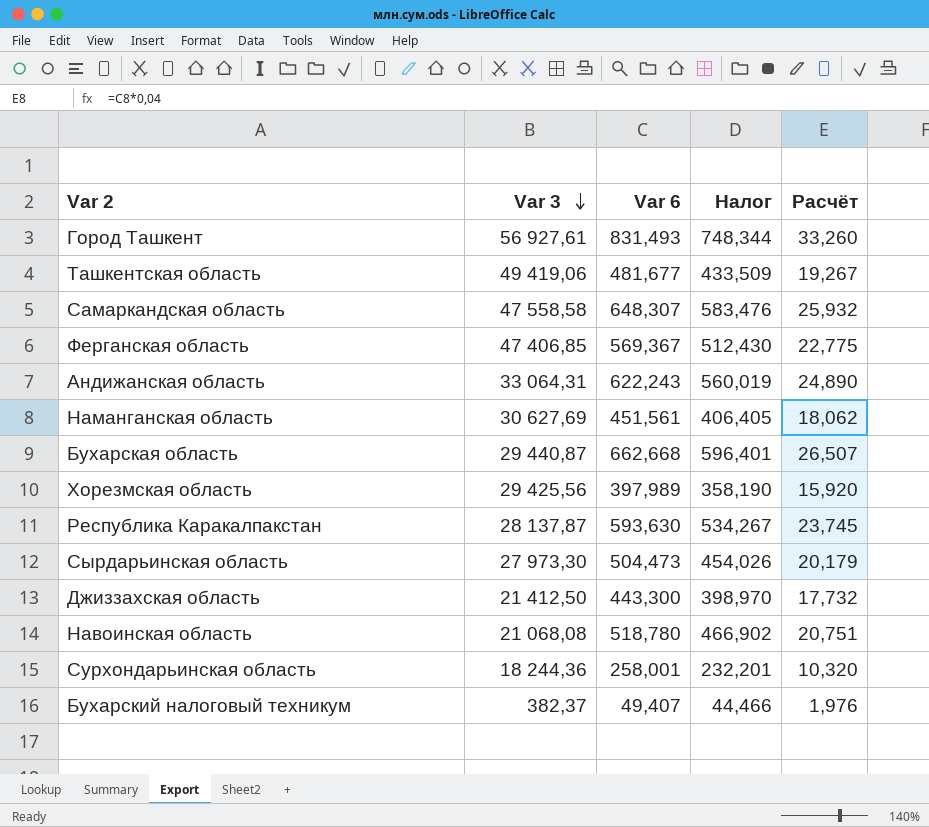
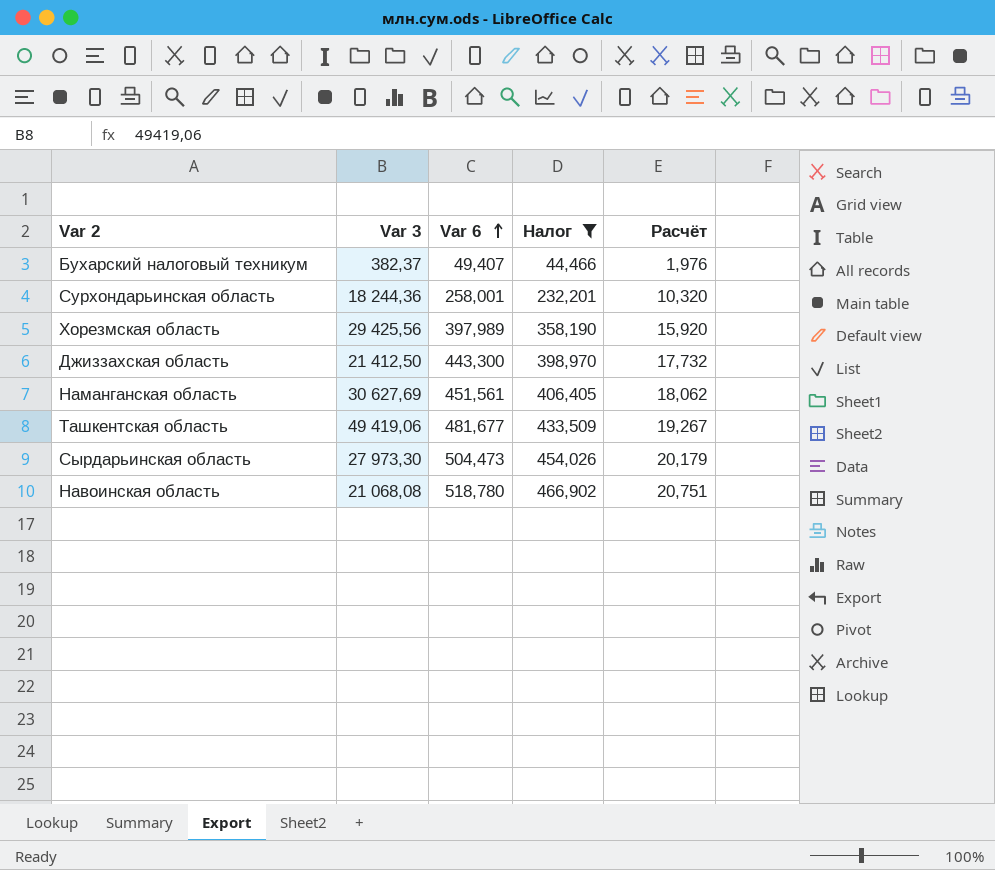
filter: none -> Налог <= 466,902
row order: Var 3 descending -> Var 6 ascending

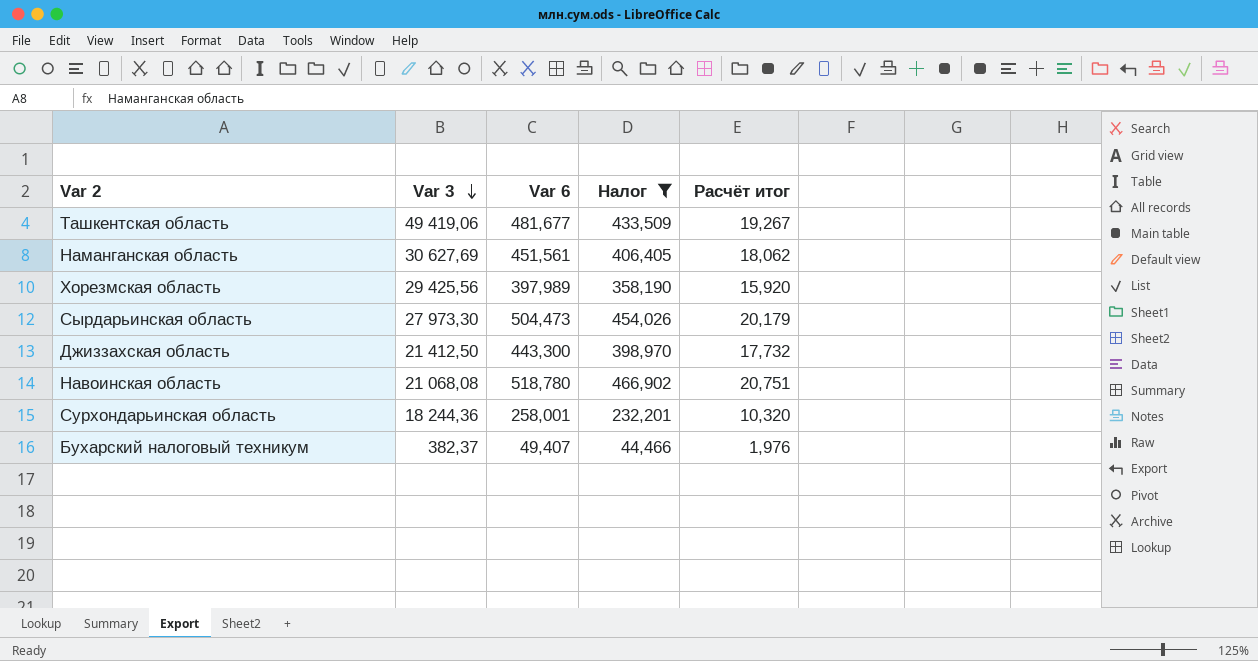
row order: Var 6 ascending -> Var 3 descending
column name: Расчёт -> Расчёт итог

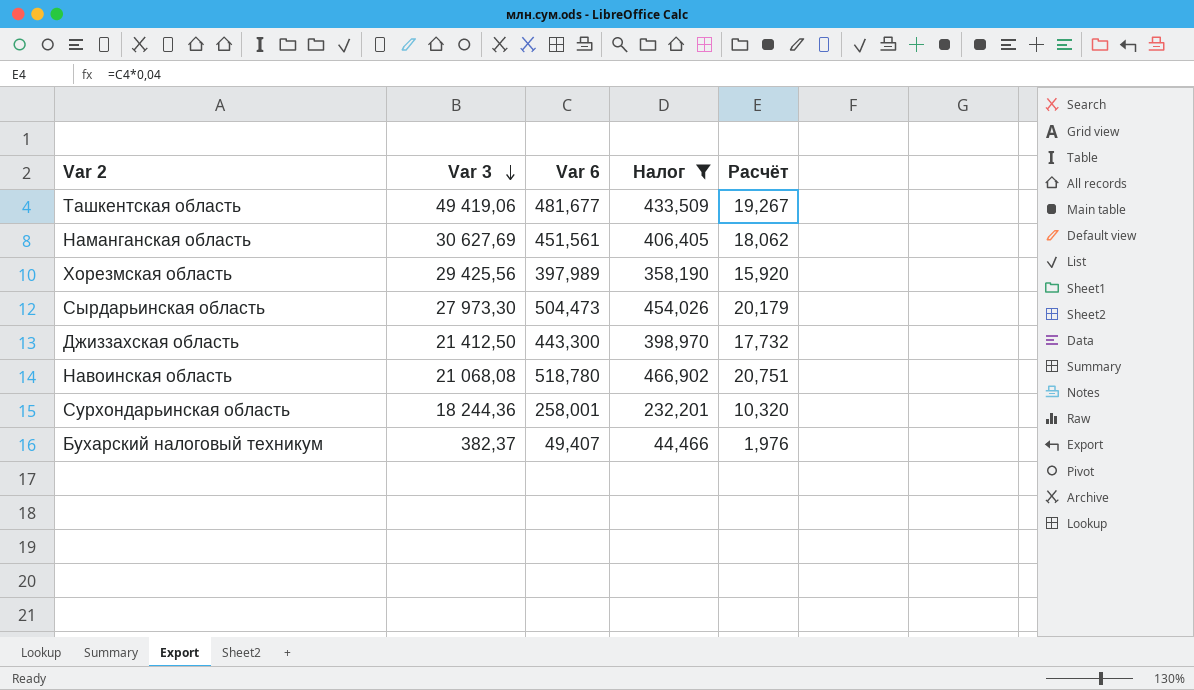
column name: Расчёт итог -> Расчёт

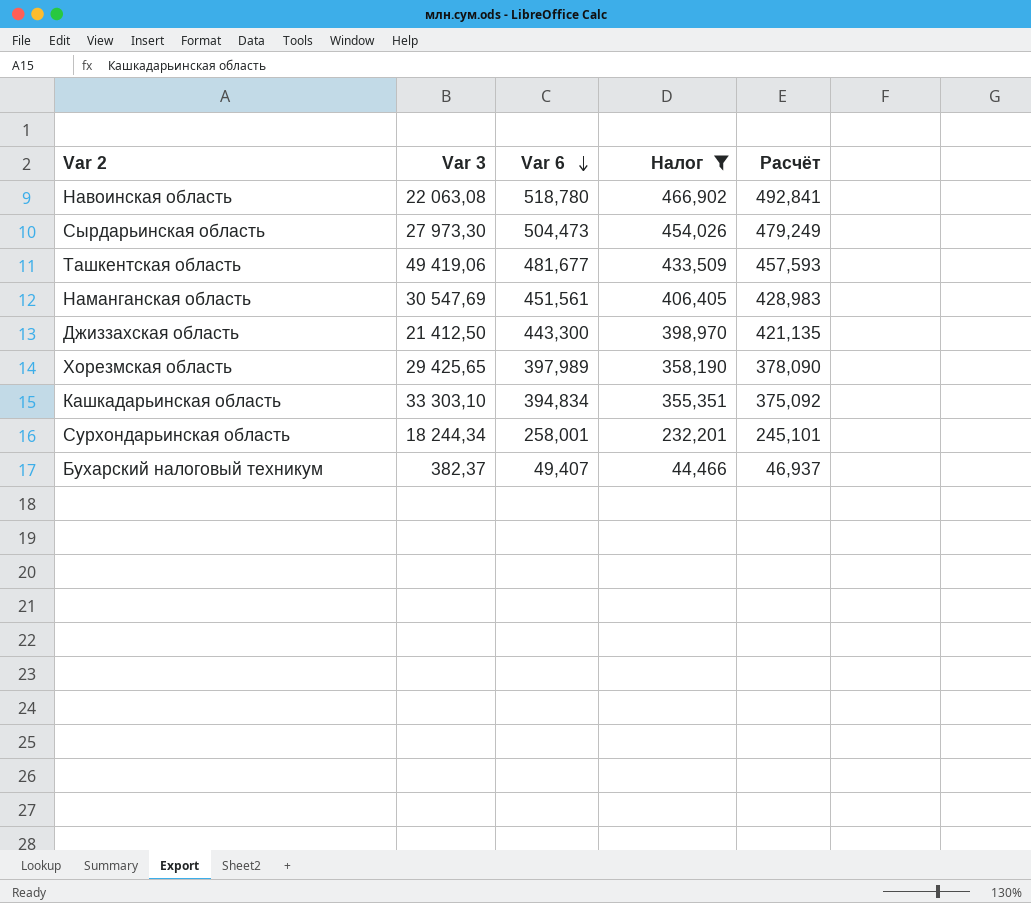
row order: Var 3 descending -> Var 6 descending
column Расчёт | formula: [Var 6] * 0,04 -> [Var 6] * 0,95
Навоинская область | Var 3: 21 068,08 -> 22 063,08
Наманганская область | Var 3: 30 627,69 -> 30 547,69
Хорезмская область | Var 3: 29 425,56 -> 29 425,65
row Кашкадарьинская область: none -> 33 303,10 | 394,834 | 355,351 | 375,092
Сурхондарьинская область | Var 3: 18 244,36 -> 18 244,34

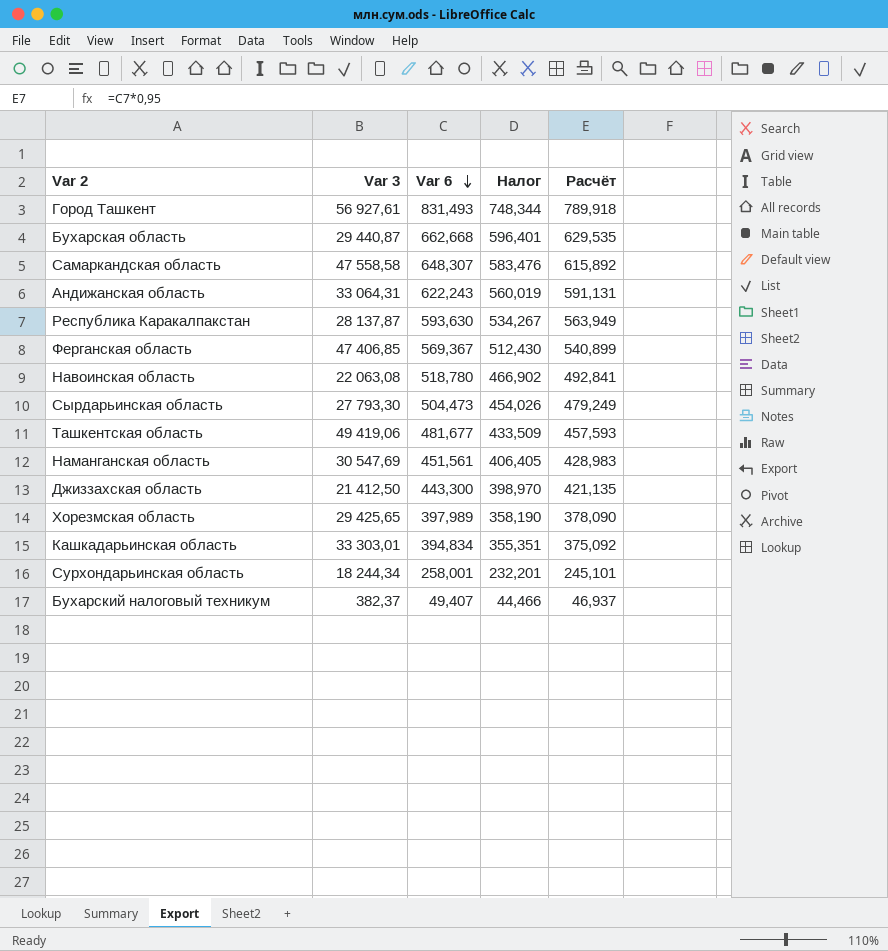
filter: Налог <= 466,902 -> none
Сырдарьинская область | Var 3: 27 973,30 -> 27 793,30
Кашкадарьинская область | Var 3: 33 303,10 -> 33 303,01

